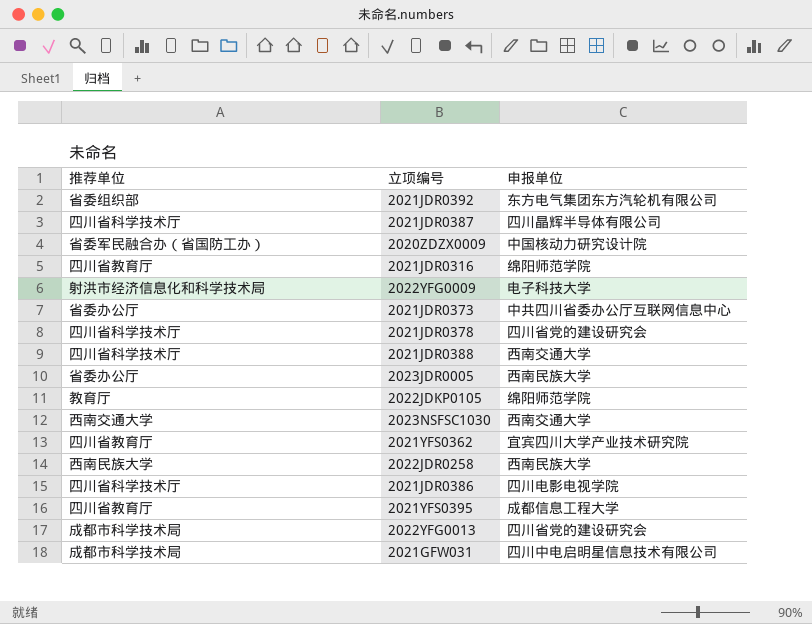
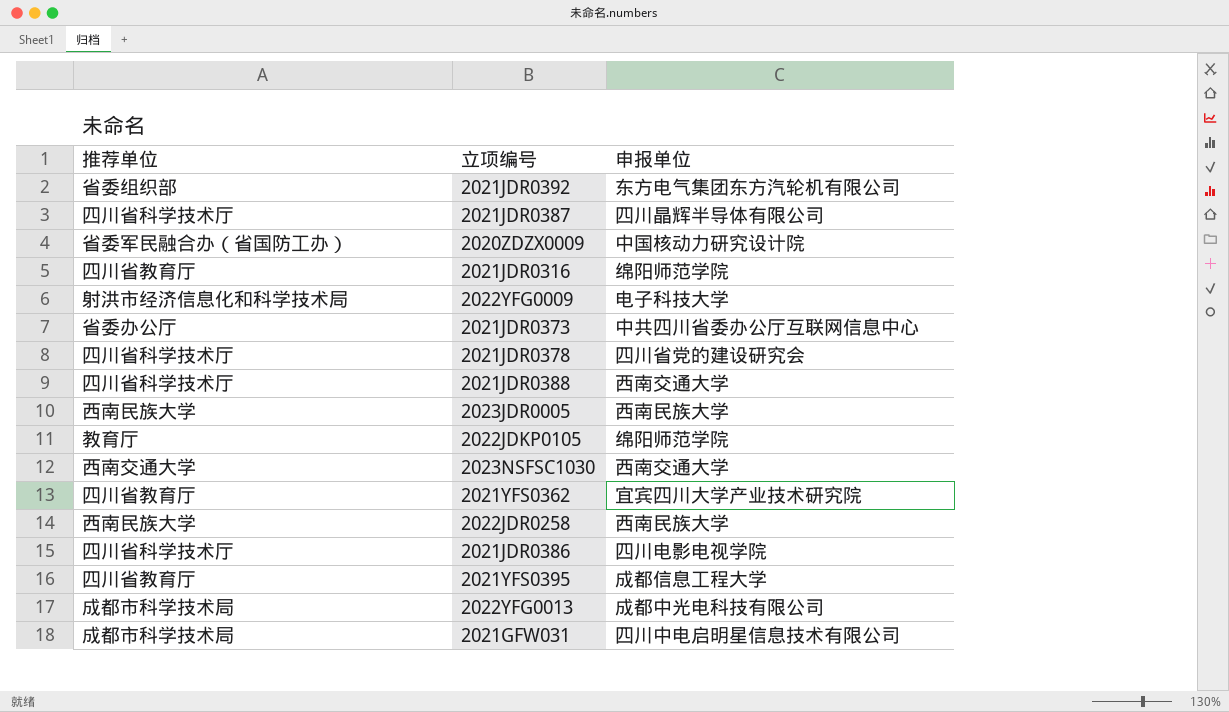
2023JDR0005 | 推荐单位: 省委办公厅 -> 西南民族大学
2022YFG0013 | 申报单位: 四川省党的建设研究会 -> 成都中光电科技有限公司

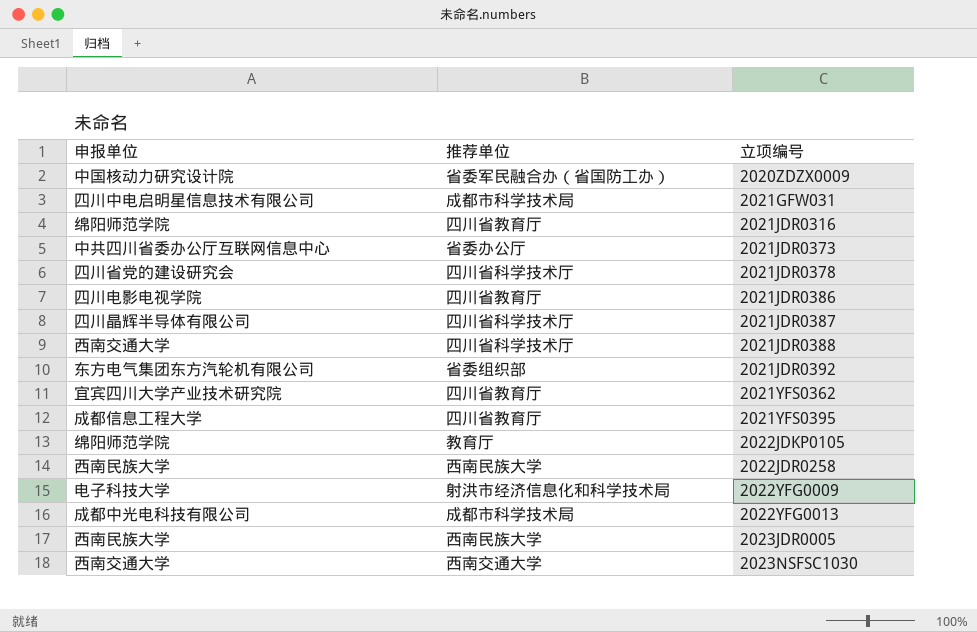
row order: none -> 立项编号 ascending
column 申报单位 | position: 3 -> 1
2021JDR0386 | 推荐单位: 四川省科学技术厅 -> 四川省教育厅

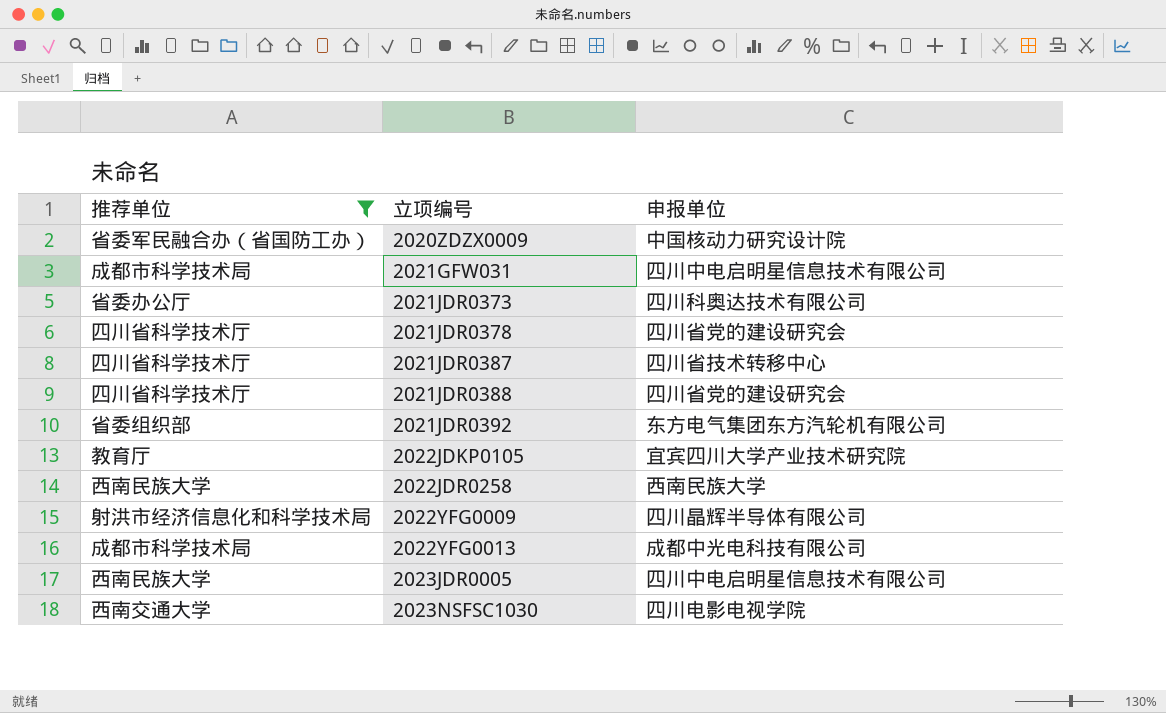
filter: none -> 推荐单位 != 四川省教育厅
column 申报单位 | position: 1 -> 3
2021JDR0373 | 申报单位: 中共四川省委办公厅互联网信息中心 -> 四川科奥达技术有限公司
2021JDR0387 | 申报单位: 四川晶辉半导体有限公司 -> 四川省技术转移中心
2021JDR0388 | 申报单位: 西南交通大学 -> 四川省党的建设研究会
2022JDKP0105 | 申报单位: 绵阳师范学院 -> 宜宾四川大学产业技术研究院
2022YFG0009 | 申报单位: 电子科技大学 -> 四川晶辉半导体有限公司
2023JDR0005 | 申报单位: 西南民族大学 -> 四川中电启明星信息技术有限公司
2023NSFSC1030 | 申报单位: 西南交通大学 -> 四川电影电视学院

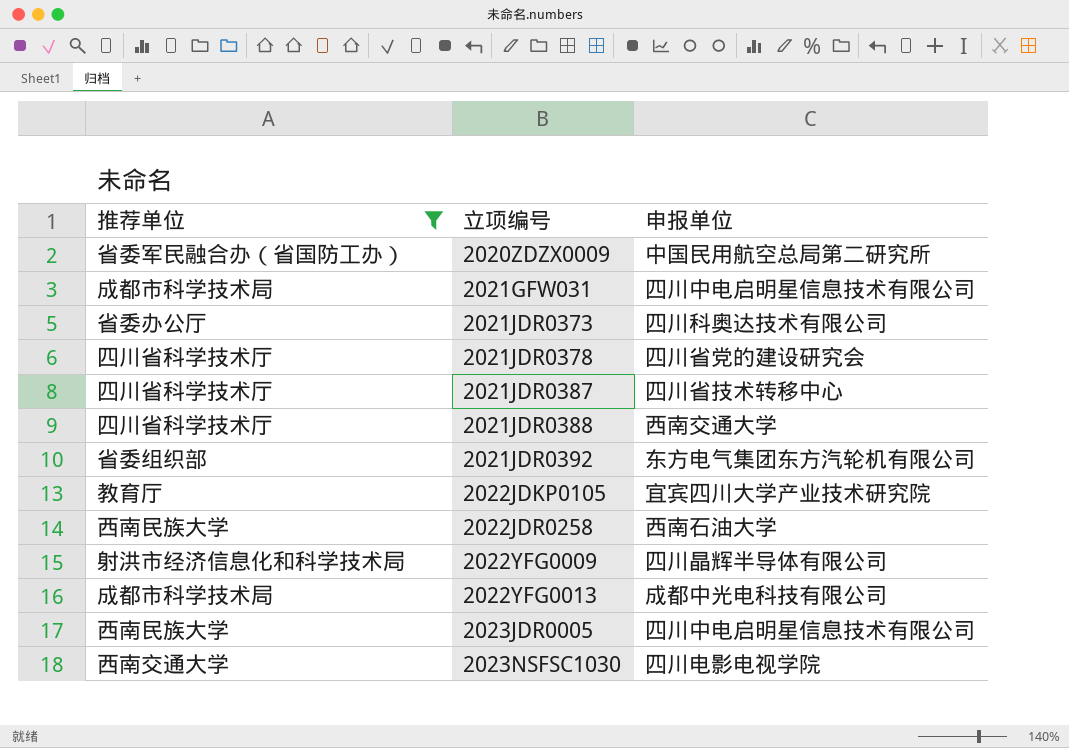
2020ZDZX0009 | 申报单位: 中国核动力研究设计院 -> 中国民用航空总局第二研究所
2021JDR0388 | 申报单位: 四川省党的建设研究会 -> 西南交通大学
2022JDR0258 | 申报单位: 西南民族大学 -> 西南石油大学

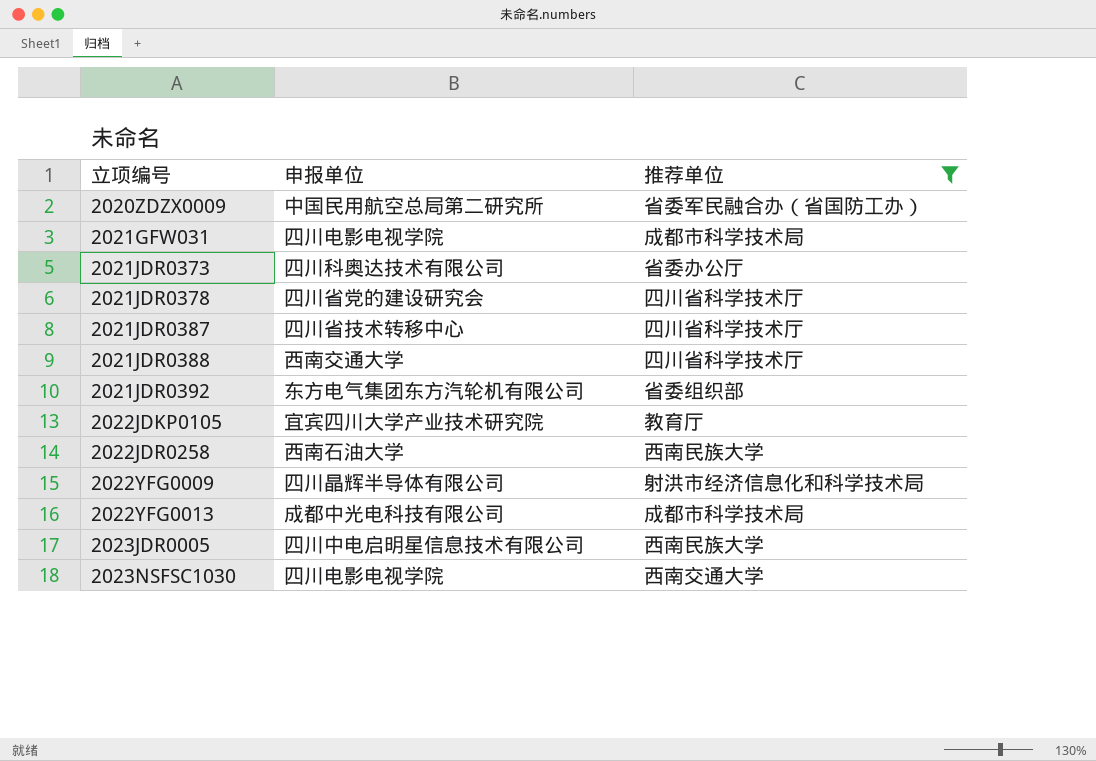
column 推荐单位 | position: 1 -> 3
2021GFW031 | 申报单位: 四川中电启明星信息技术有限公司 -> 四川电影电视学院

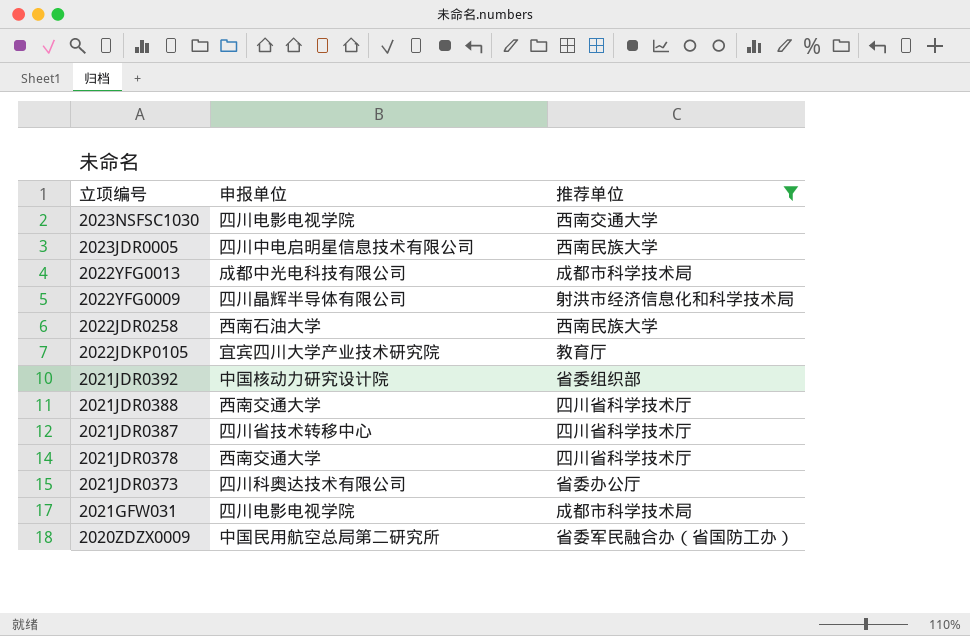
row order: 立项编号 ascending -> 立项编号 descending
2021JDR0392 | 申报单位: 东方电气集团东方汽轮机有限公司 -> 中国核动力研究设计院
2021JDR0378 | 申报单位: 四川省党的建设研究会 -> 西南交通大学

